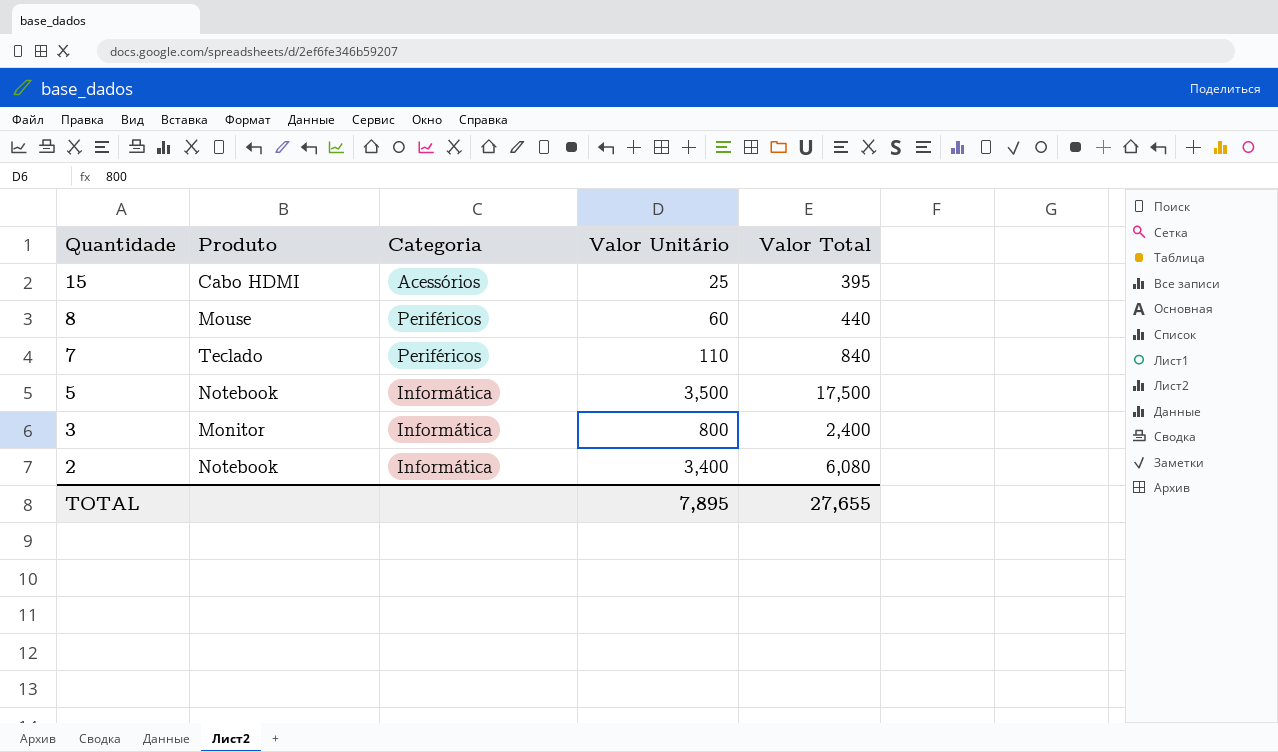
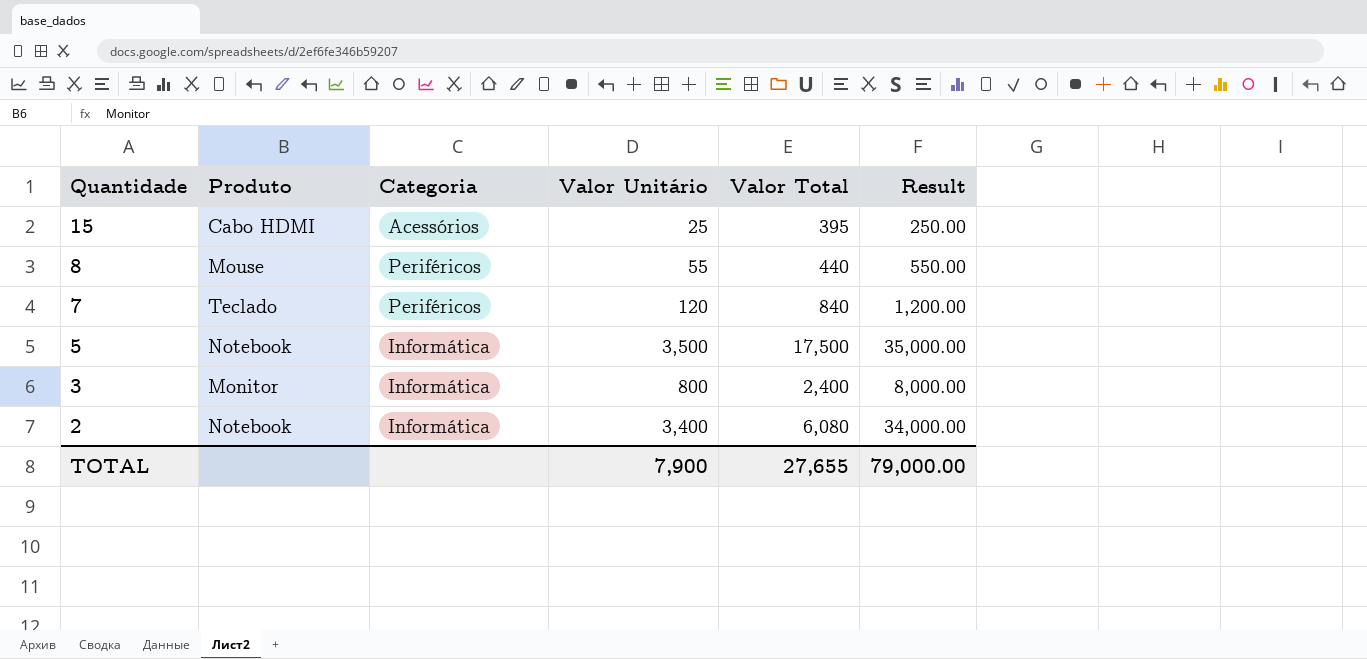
column Result | formula: none -> [Valor Unitário] * 10
8 | Valor Unitário: 60 -> 55
7 | Valor Unitário: 110 -> 120
TOTAL | Valor Unitário: 7,895 -> 7,900

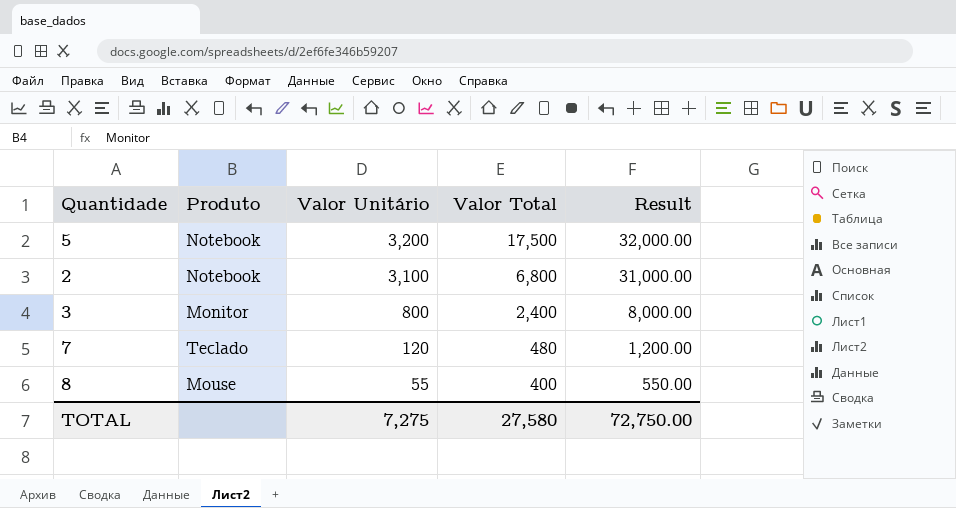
row order: Quantidade descending -> Valor Unitário descending
column Categoria | position: 3 -> none
row 15: Cabo HDMI | Acessórios | 25 | 395 | 250.00 -> none
5 | Valor Unitário: 3,500 -> 3,200
5 | Result: 35,000.00 -> 32,000.00
2 | Valor Unitário: 3,400 -> 3,100
2 | Valor Total: 6,080 -> 6,800
2 | Result: 34,000.00 -> 31,000.00
7 | Valor Total: 840 -> 480
8 | Valor Total: 440 -> 400
TOTAL | Valor Unitário: 7,900 -> 7,275
TOTAL | Valor Total: 27,655 -> 27,580
TOTAL | Result: 79,000.00 -> 72,750.00

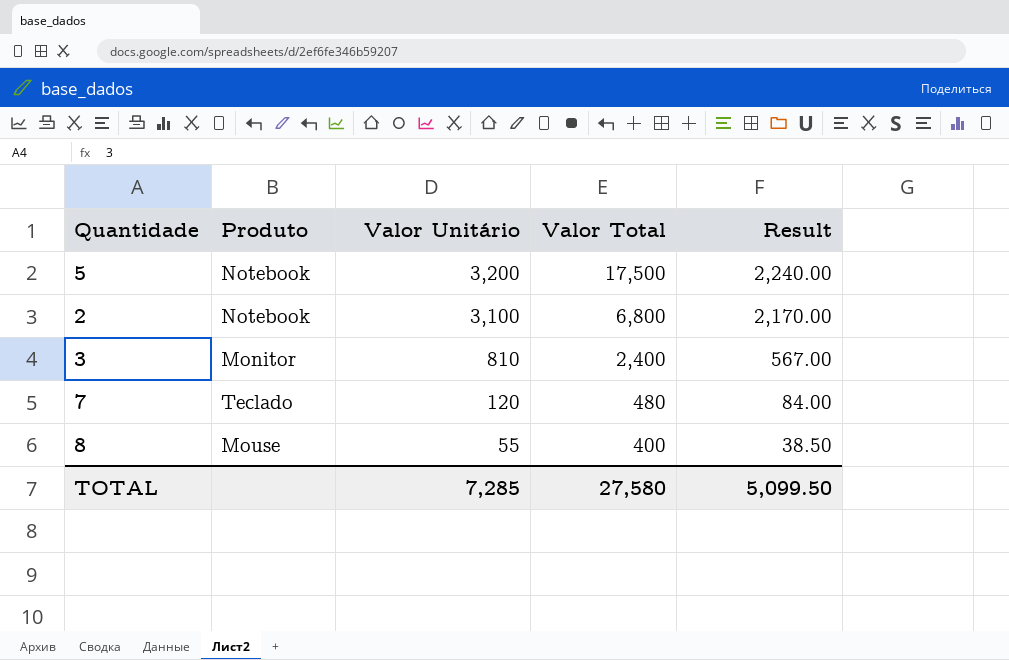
column Result | formula: [Valor Unitário] * 10 -> [Valor Unitário] * 0.7
3 | Valor Unitário: 800 -> 810
TOTAL | Valor Unitário: 7,275 -> 7,285
TOTAL | Result: 72,750.00 -> 5,099.50

